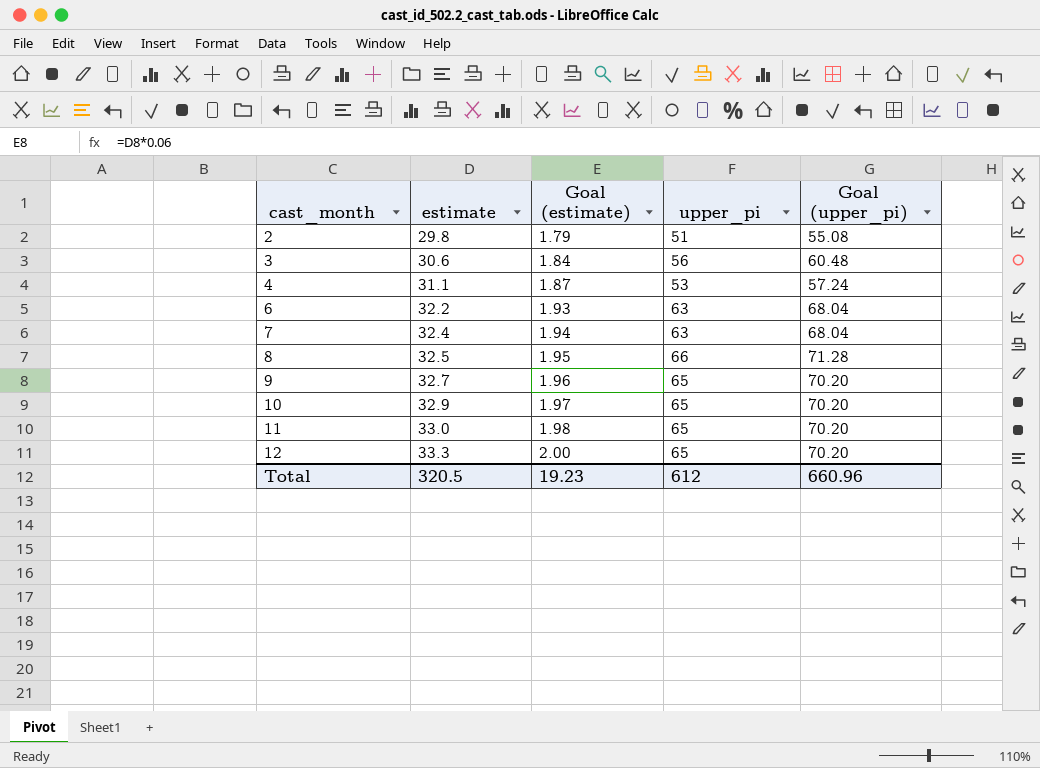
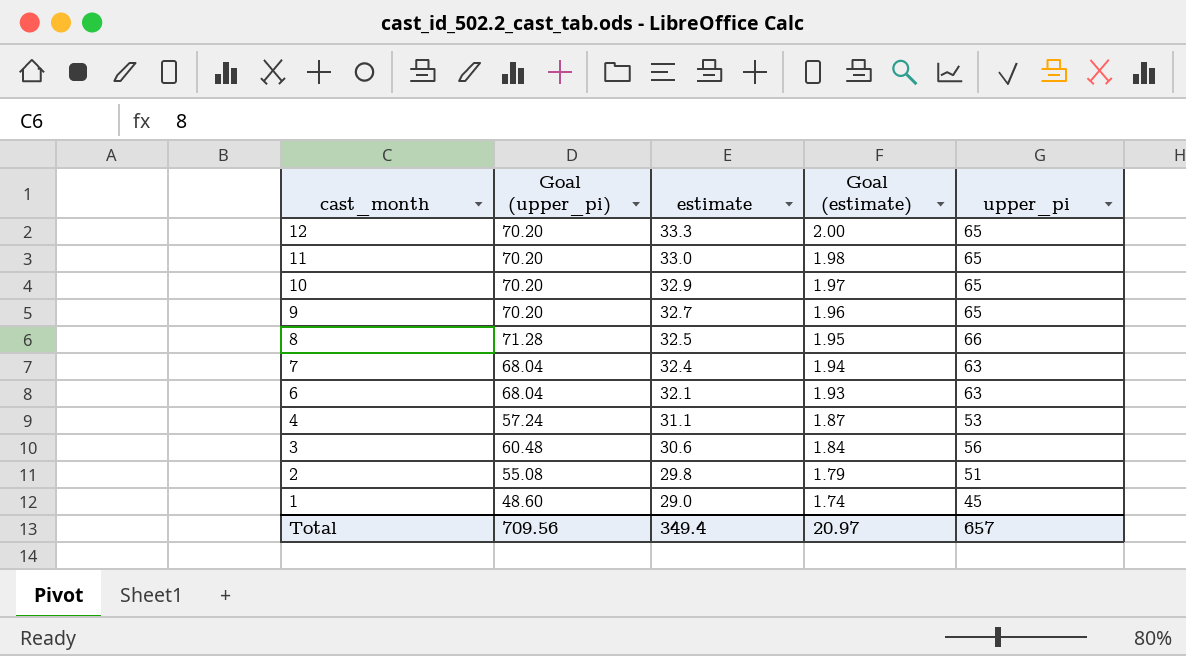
row order: cast_month ascending -> cast_month descending
column Goal (upper_pi) | position: 5 -> 2
6 | estimate: 32.2 -> 32.1
row 1: none -> 48.60 | 29.0 | 1.74 | 45
Total | Goal (upper_pi): 660.96 -> 709.56
Total | estimate: 320.5 -> 349.4
Total | Goal (estimate): 19.23 -> 20.97
Total | upper_pi: 612 -> 657

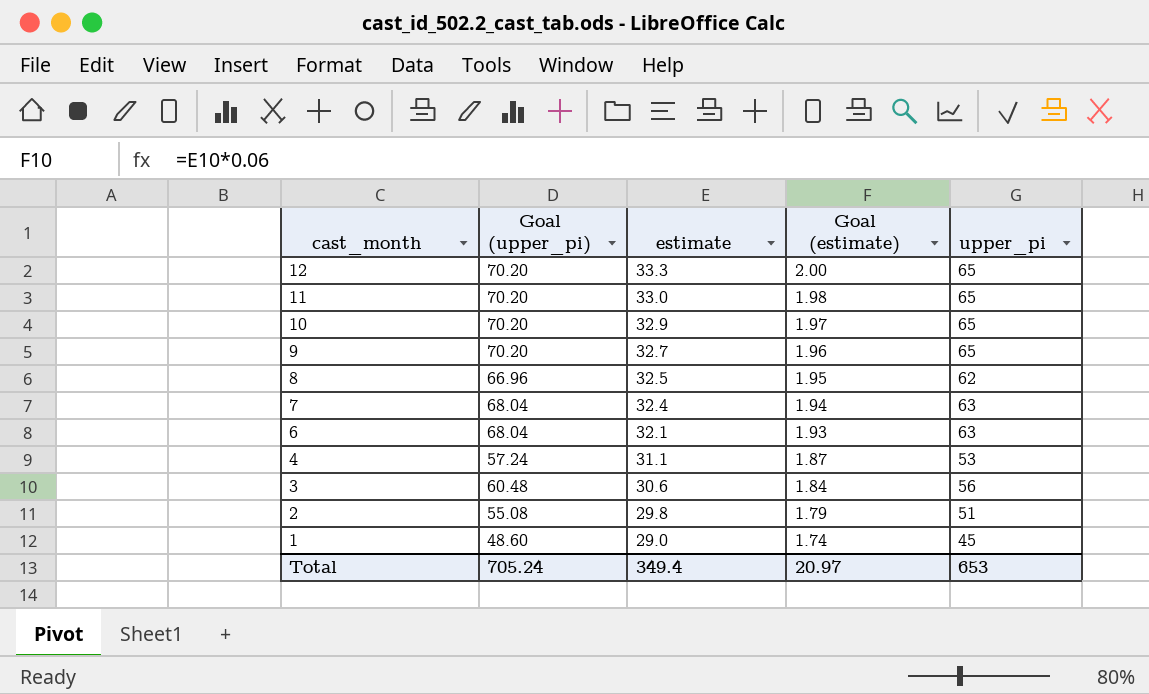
8 | Goal (upper_pi): 71.28 -> 66.96
8 | upper_pi: 66 -> 62
Total | Goal (upper_pi): 709.56 -> 705.24
Total | upper_pi: 657 -> 653

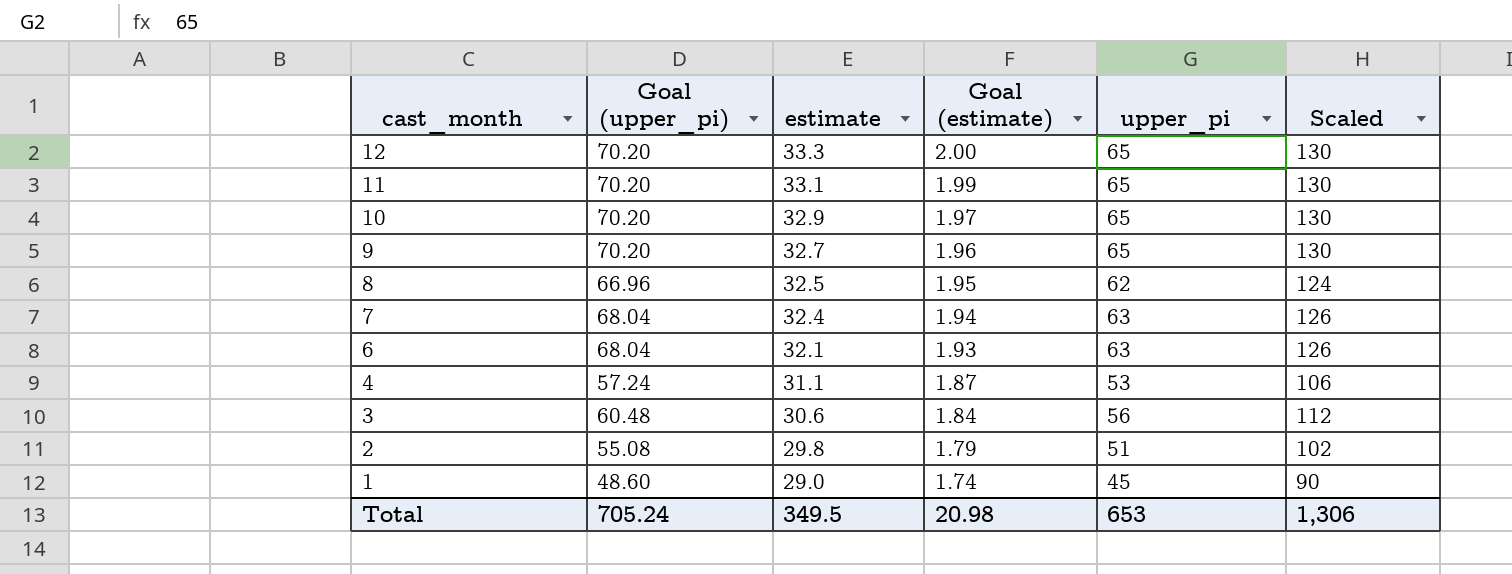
column Scaled | formula: none -> [upper_pi] * 2
11 | estimate: 33.0 -> 33.1
11 | Goal (estimate): 1.98 -> 1.99
Total | estimate: 349.4 -> 349.5
Total | Goal (estimate): 20.97 -> 20.98

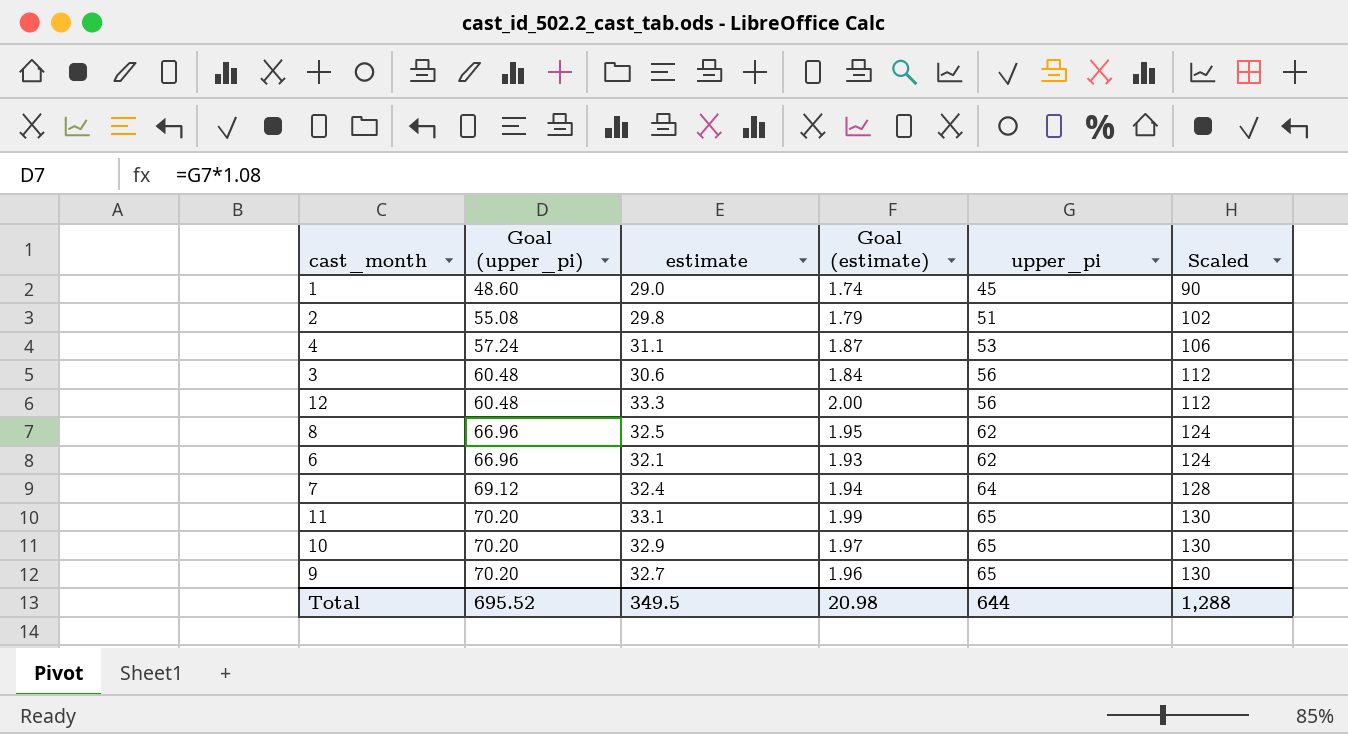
row order: cast_month descending -> Goal (upper_pi) ascending
12 | Goal (upper_pi): 70.20 -> 60.48
12 | upper_pi: 65 -> 56
12 | Scaled: 130 -> 112
6 | Goal (upper_pi): 68.04 -> 66.96
6 | upper_pi: 63 -> 62
6 | Scaled: 126 -> 124
7 | Goal (upper_pi): 68.04 -> 69.12
7 | upper_pi: 63 -> 64
7 | Scaled: 126 -> 128
Total | Goal (upper_pi): 705.24 -> 695.52
Total | upper_pi: 653 -> 644
Total | Scaled: 1,306 -> 1,288

